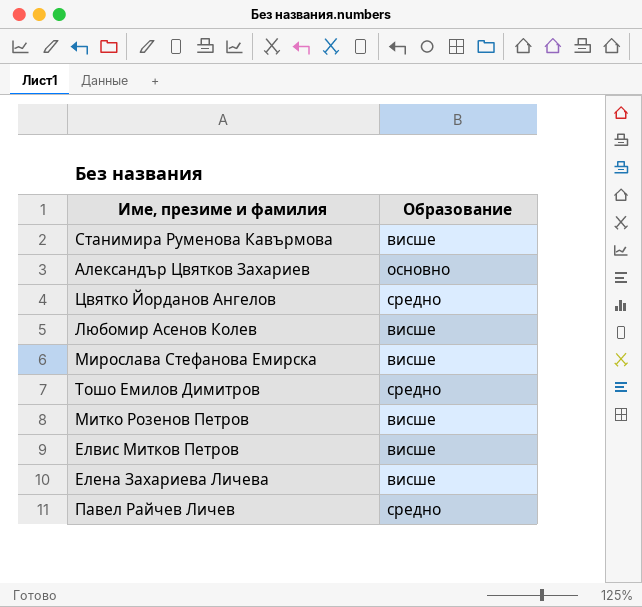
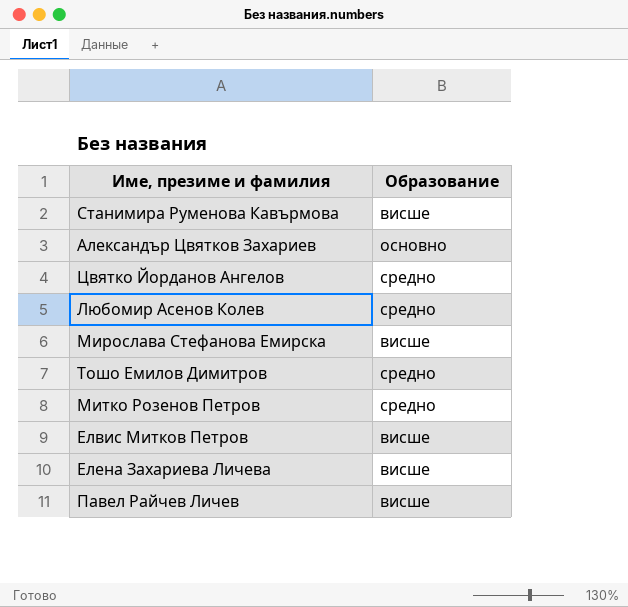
Любомир Асенов Колев | Образование: висше -> средно
Митко Розенов Петров | Образование: висше -> средно
Павел Райчев Личев | Образование: средно -> висше

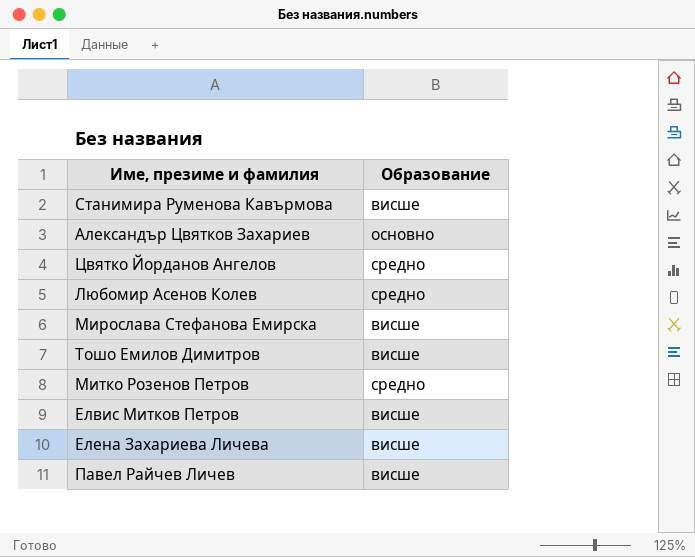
Тошо Емилов Димитров | Образование: средно -> висше

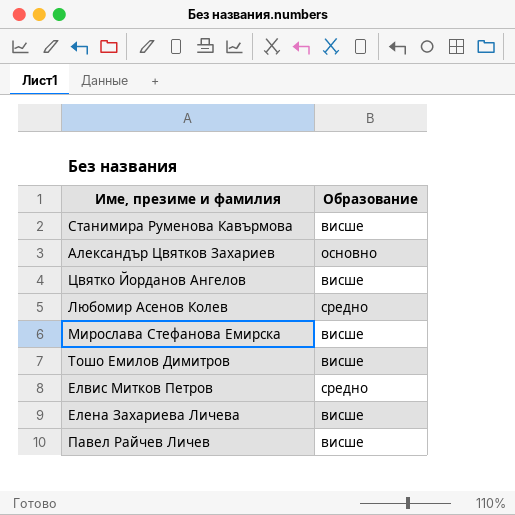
row Митко Розенов Петров: средно -> none
Цвятко Йорданов Ангелов | Образование: средно -> висше
Елвис Митков Петров | Образование: висше -> средно

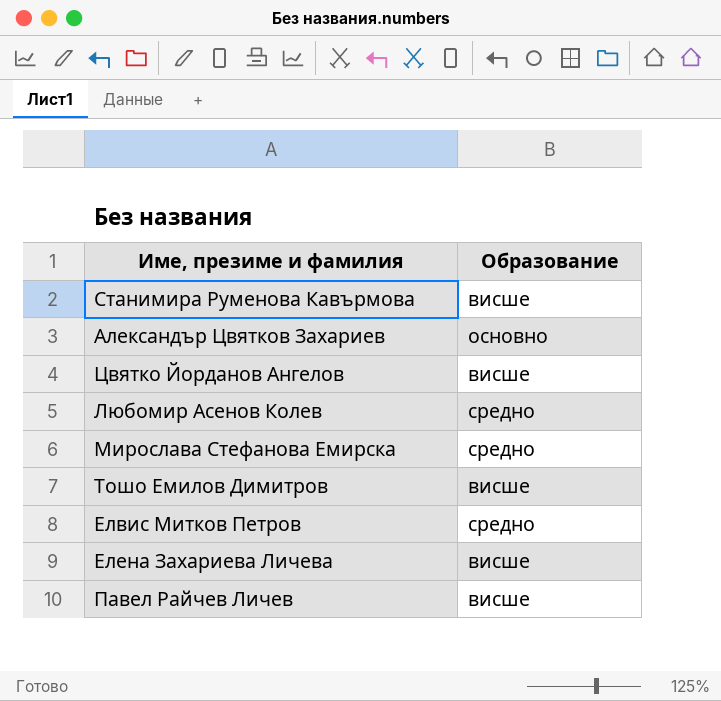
Мирослава Стефанова Емирска | Образование: висше -> средно

